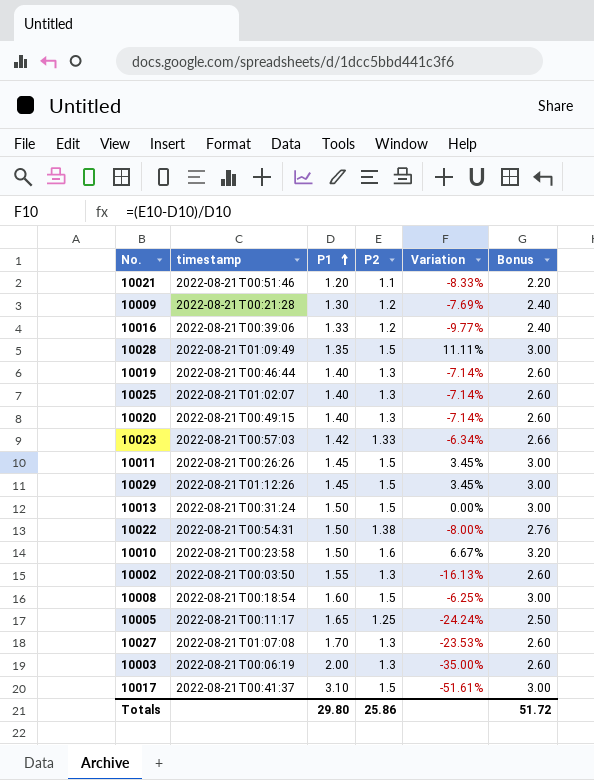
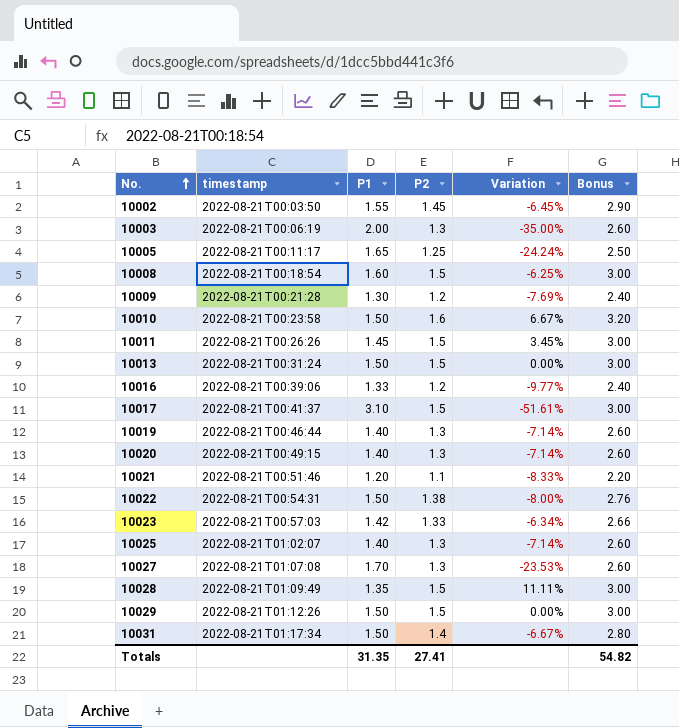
row order: P1 ascending -> No. ascending
10002 | P2: 1.3 -> 1.45
10002 | Variation: -16.13% -> -6.45%
10002 | Bonus: 2.60 -> 2.90
10029 | P1: 1.45 -> 1.50
10029 | Variation: 3.45% -> 0.00%
row 10031: none -> 2022-08-21T01:17:34 | 1.50 | 1.4 | -6.67% | 2.80
Totals | P1: 29.80 -> 31.35
Totals | P2: 25.86 -> 27.41
Totals | Bonus: 51.72 -> 54.82

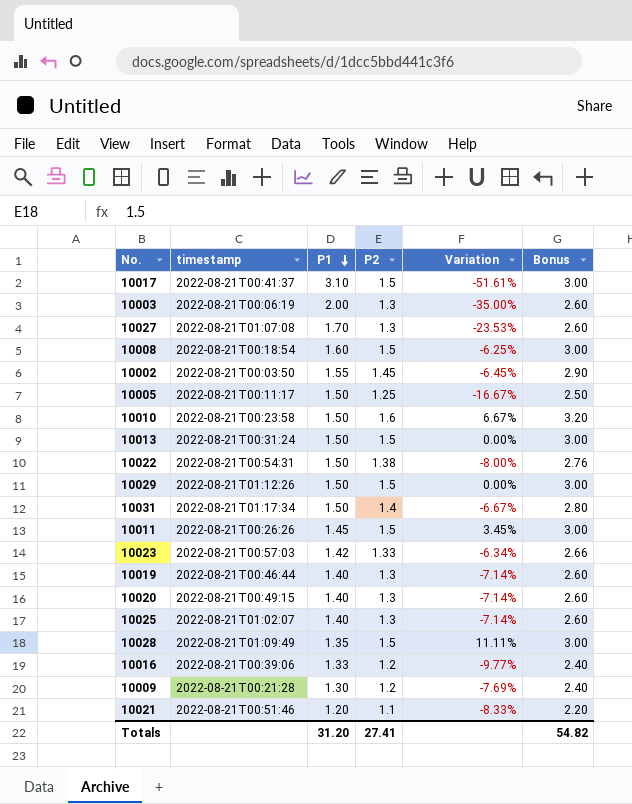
row order: No. ascending -> P1 descending
10005 | P1: 1.65 -> 1.50
10005 | Variation: -24.24% -> -16.67%
Totals | P1: 31.35 -> 31.20

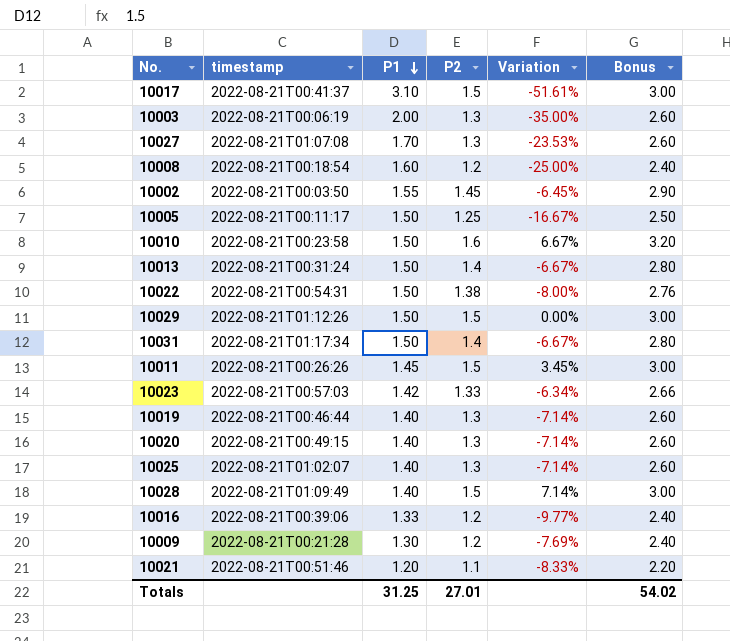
10008 | P2: 1.5 -> 1.2
10008 | Variation: -6.25% -> -25.00%
10008 | Bonus: 3.00 -> 2.40
10013 | P2: 1.5 -> 1.4
10013 | Variation: 0.00% -> -6.67%
10013 | Bonus: 3.00 -> 2.80
10028 | P1: 1.35 -> 1.40
10028 | Variation: 11.11% -> 7.14%
Totals | P1: 31.20 -> 31.25
Totals | P2: 27.41 -> 27.01
Totals | Bonus: 54.82 -> 54.02

